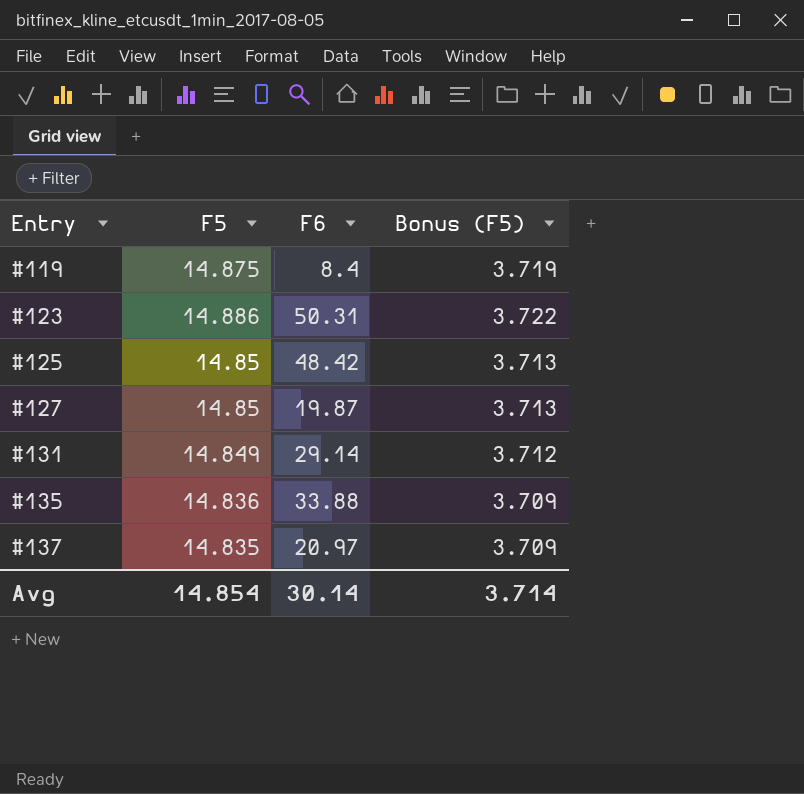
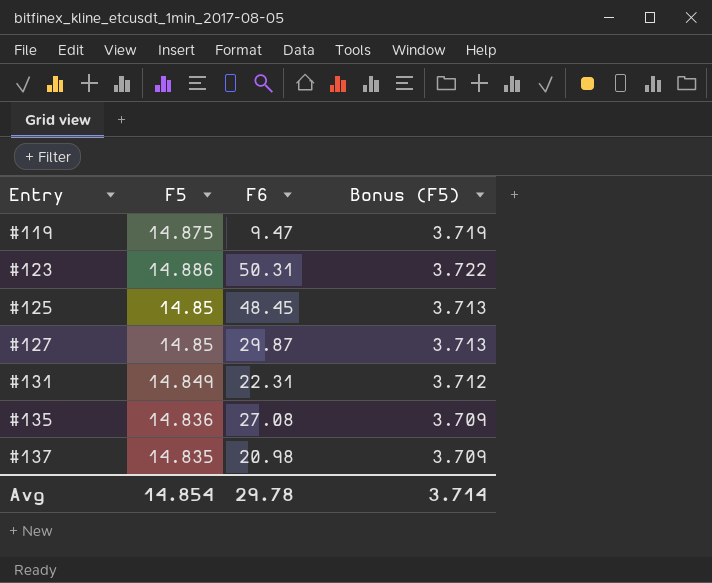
#119 | F6: 8.4 -> 9.47
#125 | F6: 48.42 -> 48.45
#127 | F6: 19.87 -> 29.87
#131 | F6: 29.14 -> 22.31
#135 | F6: 33.88 -> 27.08
#137 | F6: 20.97 -> 20.98
Avg | F6: 30.14 -> 29.78

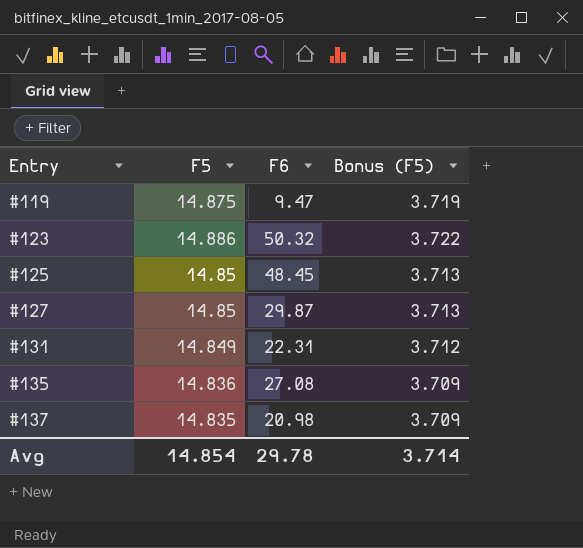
#123 | F6: 50.31 -> 50.32

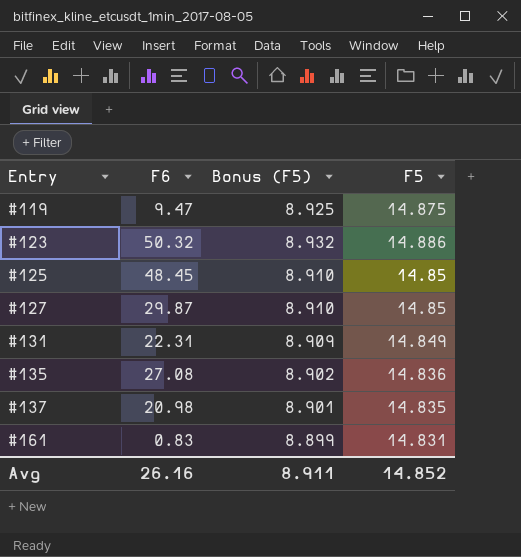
column Bonus (F5) | formula: [F5] * 0.25 -> [F5] * 0.6
column F5 | position: 2 -> 4
row #161: none -> 0.83 | 8.899 | 14.831
Avg | F6: 29.78 -> 26.16
Avg | Bonus (F5): 3.714 -> 8.911
Avg | F5: 14.854 -> 14.852

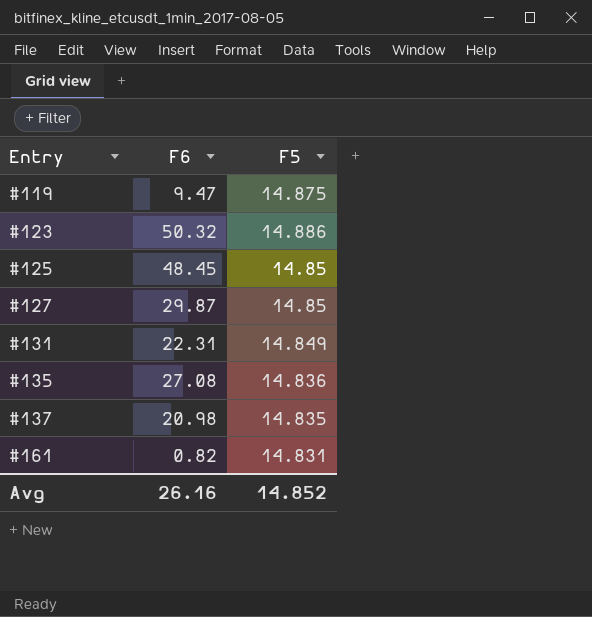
column Bonus (F5) | formula: [F5] * 0.6 -> none
#161 | F6: 0.83 -> 0.82

